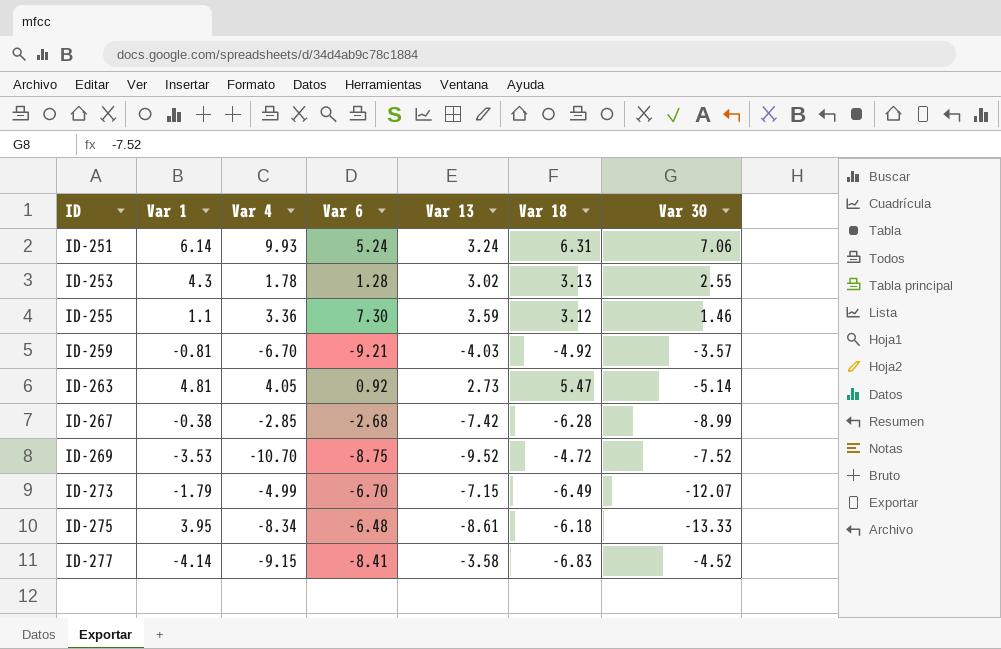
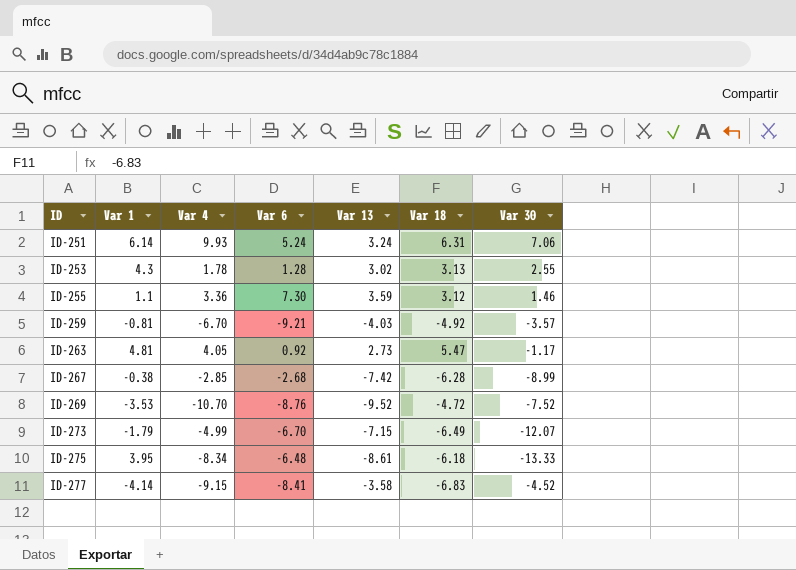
ID-263 | Var 30: -5.14 -> -1.17
ID-269 | Var 6: -8.75 -> -8.76

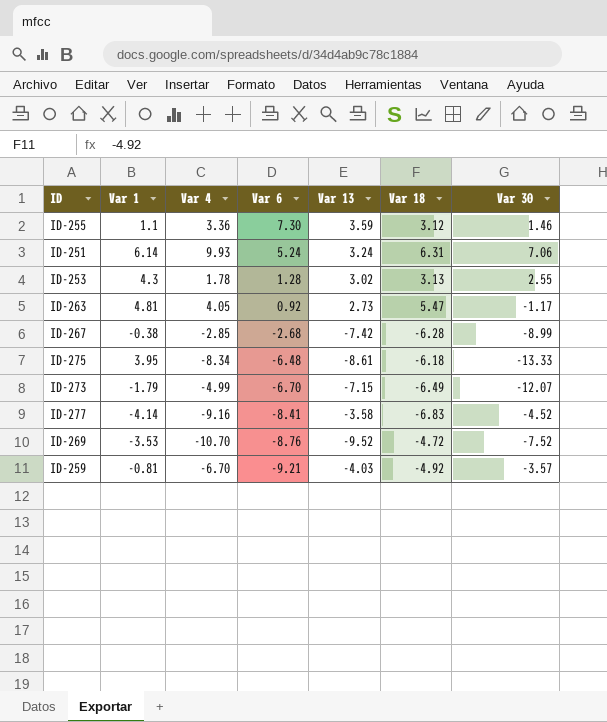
row order: ID ascending -> Var 6 descending
ID-277 | Var 4: -9.15 -> -9.16

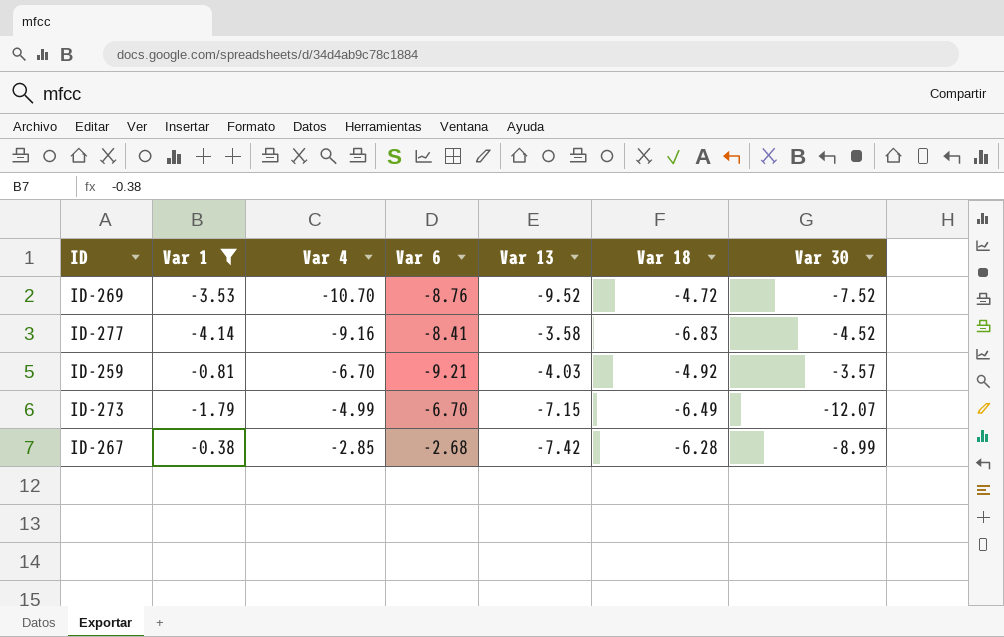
filter: none -> Var 1 <= -0.38
row order: Var 6 descending -> Var 4 ascending

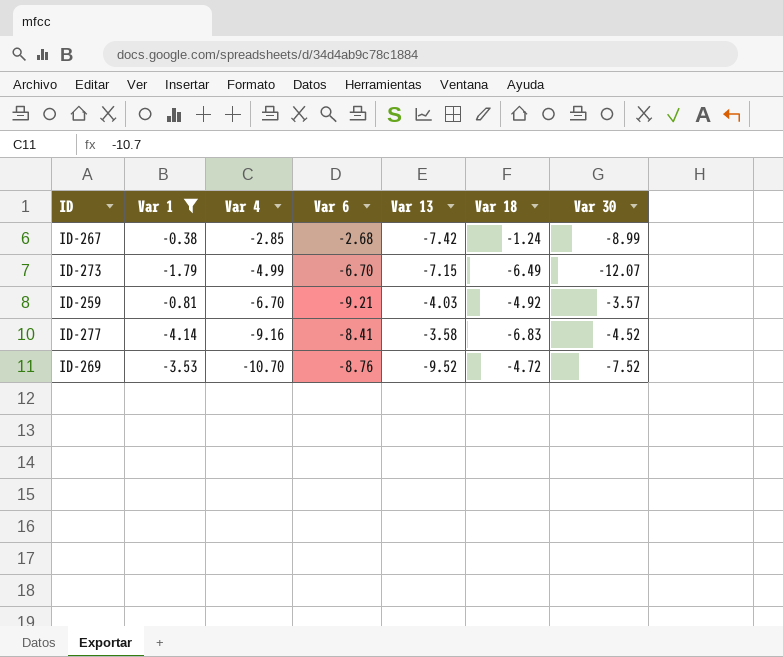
row order: Var 4 ascending -> Var 4 descending
ID-267 | Var 18: -6.28 -> -1.24

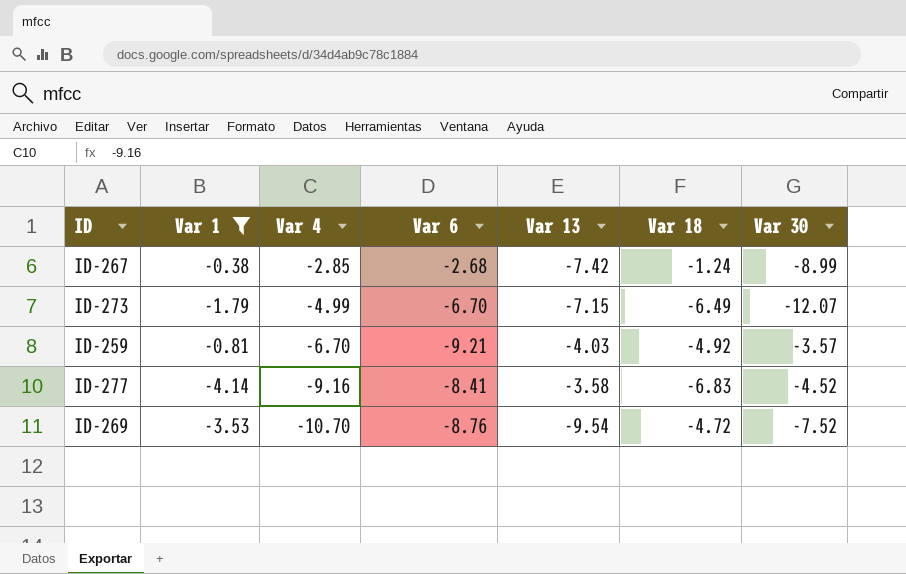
ID-269 | Var 13: -9.52 -> -9.54

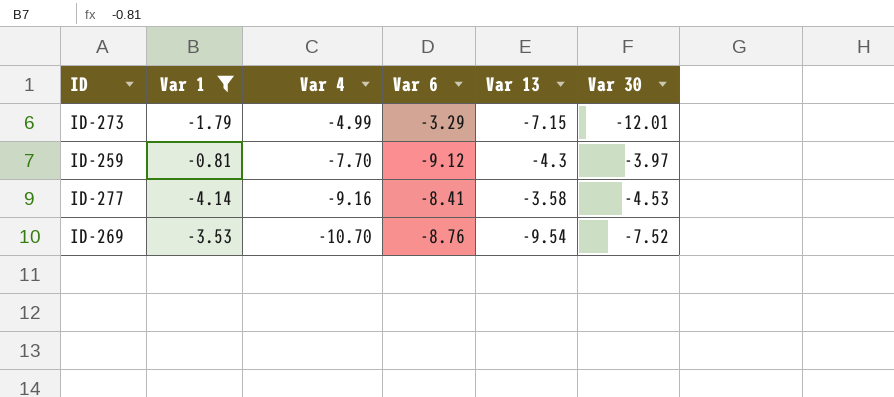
column Var 18 | position: 6 -> none
row ID-267: -0.38 | -2.85 | -2.68 | -7.42 | -1.24 | -8.99 -> none
ID-273 | Var 6: -6.70 -> -3.29
ID-273 | Var 30: -12.07 -> -12.01
ID-259 | Var 4: -6.70 -> -7.70
ID-259 | Var 6: -9.21 -> -9.12
ID-259 | Var 13: -4.03 -> -4.3
ID-259 | Var 30: -3.57 -> -3.97
ID-277 | Var 30: -4.52 -> -4.53

